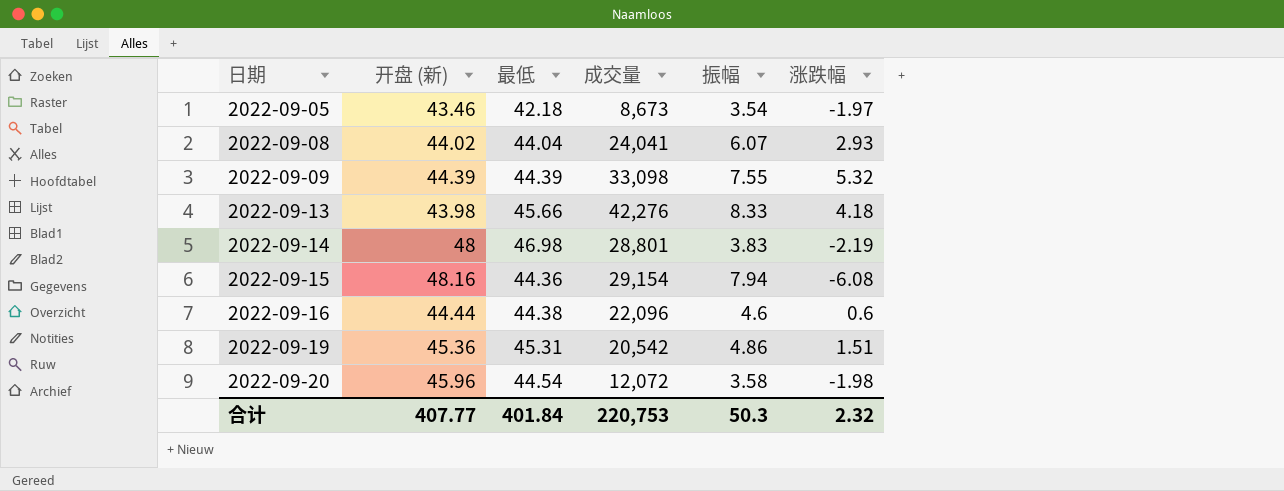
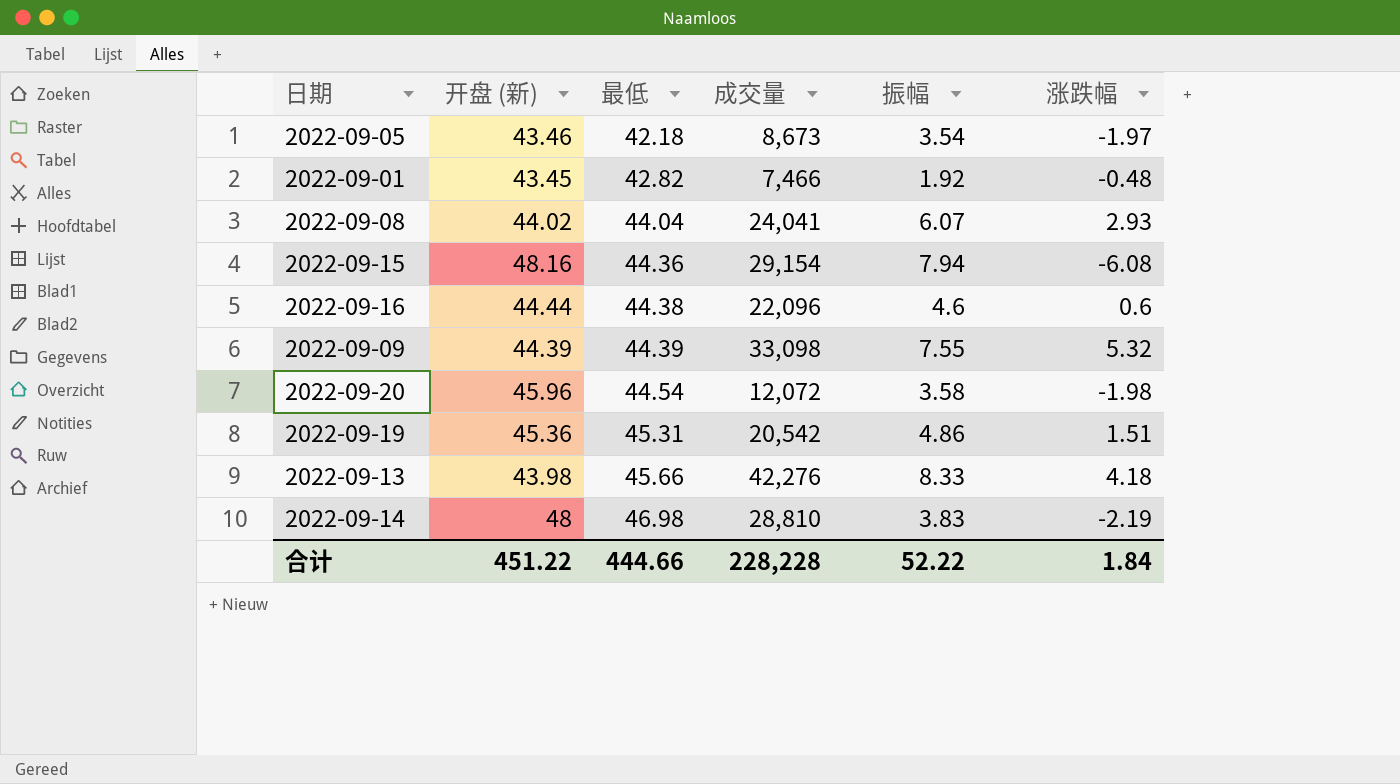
row order: 日期 ascending -> 最低 ascending
row 2022-09-01: none -> 43.45 | 42.82 | 7,466 | 1.92 | -0.48
2022-09-14 | 成交量: 28,801 -> 28,810
合计 | 开盘 (新): 407.77 -> 451.22
合计 | 最低: 401.84 -> 444.66
合计 | 成交量: 220,753 -> 228,228
合计 | 振幅: 50.3 -> 52.22
合计 | 涨跌幅: 2.32 -> 1.84

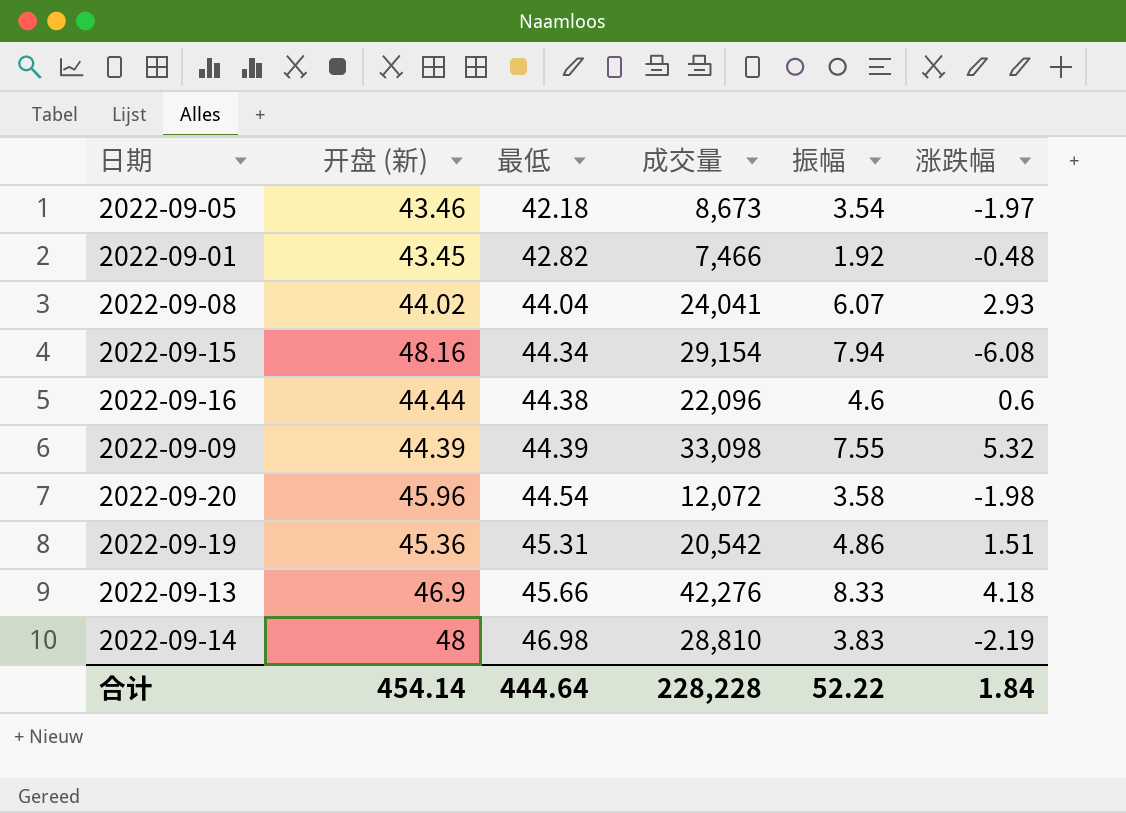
2022-09-15 | 最低: 44.36 -> 44.34
2022-09-13 | 开盘 (新): 43.98 -> 46.9
合计 | 开盘 (新): 451.22 -> 454.14
合计 | 最低: 444.66 -> 444.64

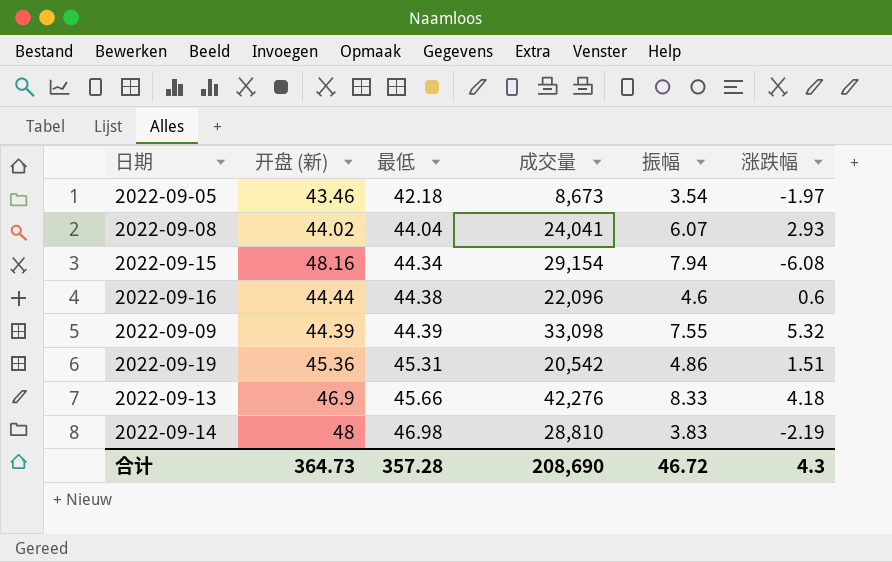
row 2022-09-01: 43.45 | 42.82 | 7,466 | 1.92 | -0.48 -> none
row 2022-09-20: 45.96 | 44.54 | 12,072 | 3.58 | -1.98 -> none
合计 | 开盘 (新): 454.14 -> 364.73
合计 | 最低: 444.64 -> 357.28
合计 | 成交量: 228,228 -> 208,690
合计 | 振幅: 52.22 -> 46.72
合计 | 涨跌幅: 1.84 -> 4.3

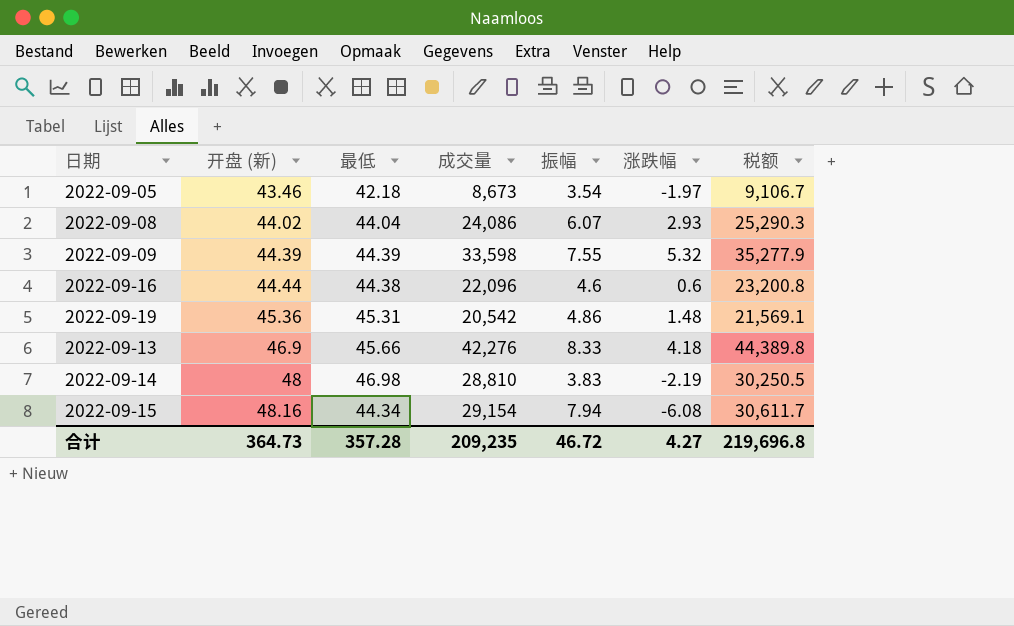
row order: 最低 ascending -> 开盘 (新) ascending
column 税额 | formula: none -> [成交量] * 1.05
2022-09-08 | 成交量: 24,041 -> 24,086
2022-09-09 | 成交量: 33,098 -> 33,598
2022-09-19 | 涨跌幅: 1.51 -> 1.48
合计 | 成交量: 208,690 -> 209,235
合计 | 涨跌幅: 4.3 -> 4.27

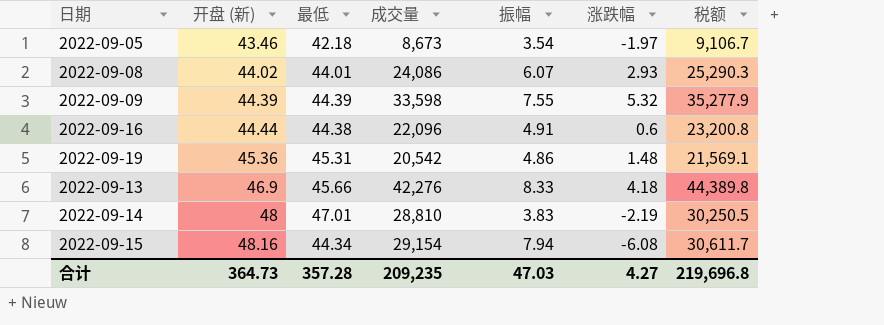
2022-09-08 | 最低: 44.04 -> 44.01
2022-09-16 | 振幅: 4.6 -> 4.91
2022-09-14 | 最低: 46.98 -> 47.01
合计 | 振幅: 46.72 -> 47.03

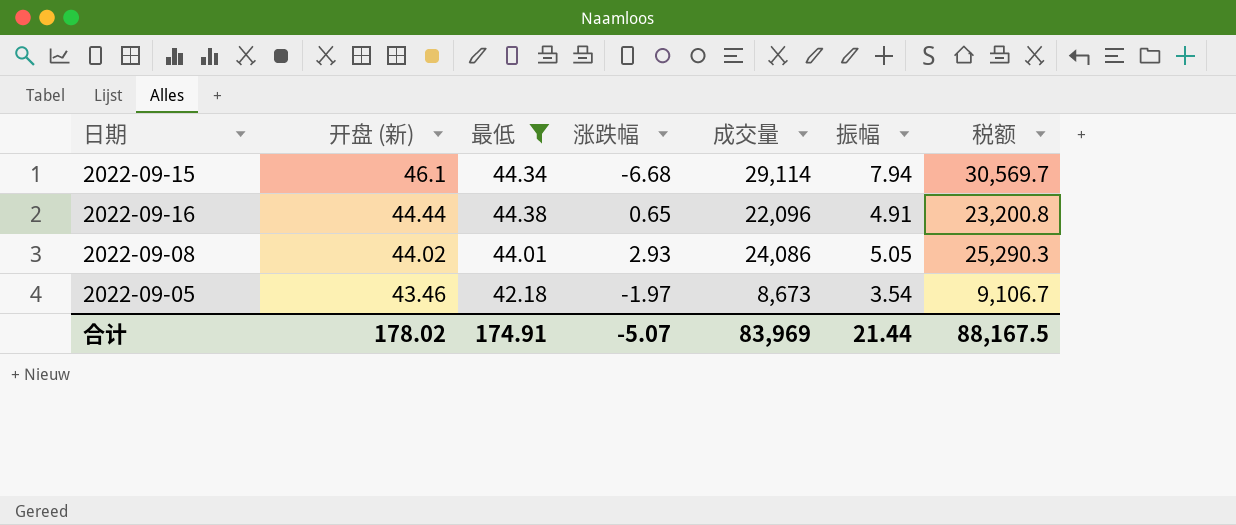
filter: none -> 最低 <= 44.38
row order: 开盘 (新) ascending -> 开盘 (新) descending
column 涨跌幅 | position: 6 -> 4
2022-09-15 | 开盘 (新): 48.16 -> 46.1
2022-09-15 | 涨跌幅: -6.08 -> -6.68
2022-09-15 | 成交量: 29,154 -> 29,114
2022-09-15 | 税额: 30,611.7 -> 30,569.7
2022-09-16 | 涨跌幅: 0.6 -> 0.65
2022-09-08 | 振幅: 6.07 -> 5.05
合计 | 开盘 (新): 364.73 -> 178.02
合计 | 最低: 357.28 -> 174.91
合计 | 涨跌幅: 4.27 -> -5.07
合计 | 成交量: 209,235 -> 83,969
合计 | 振幅: 47.03 -> 21.44
合计 | 税额: 219,696.8 -> 88,167.5

